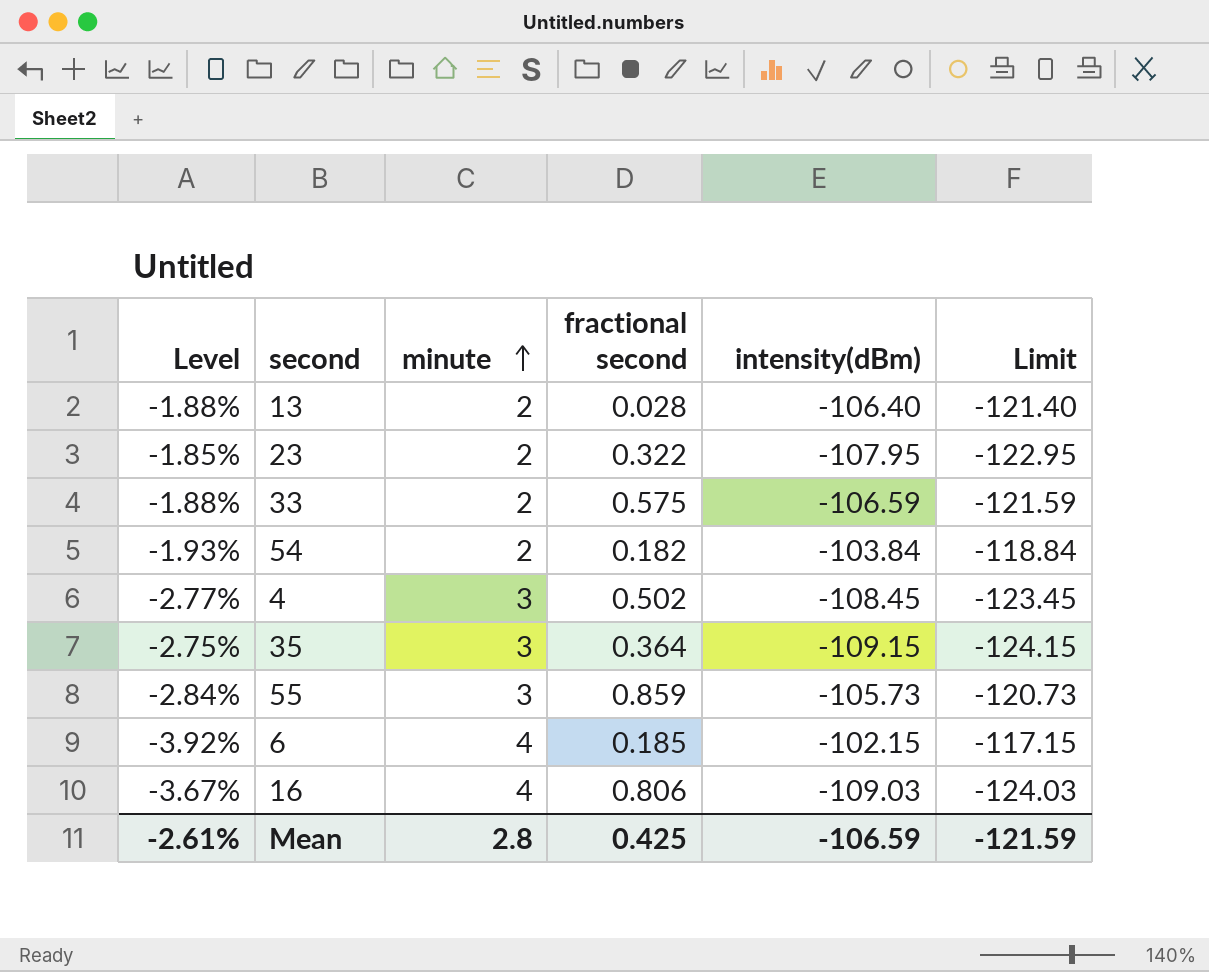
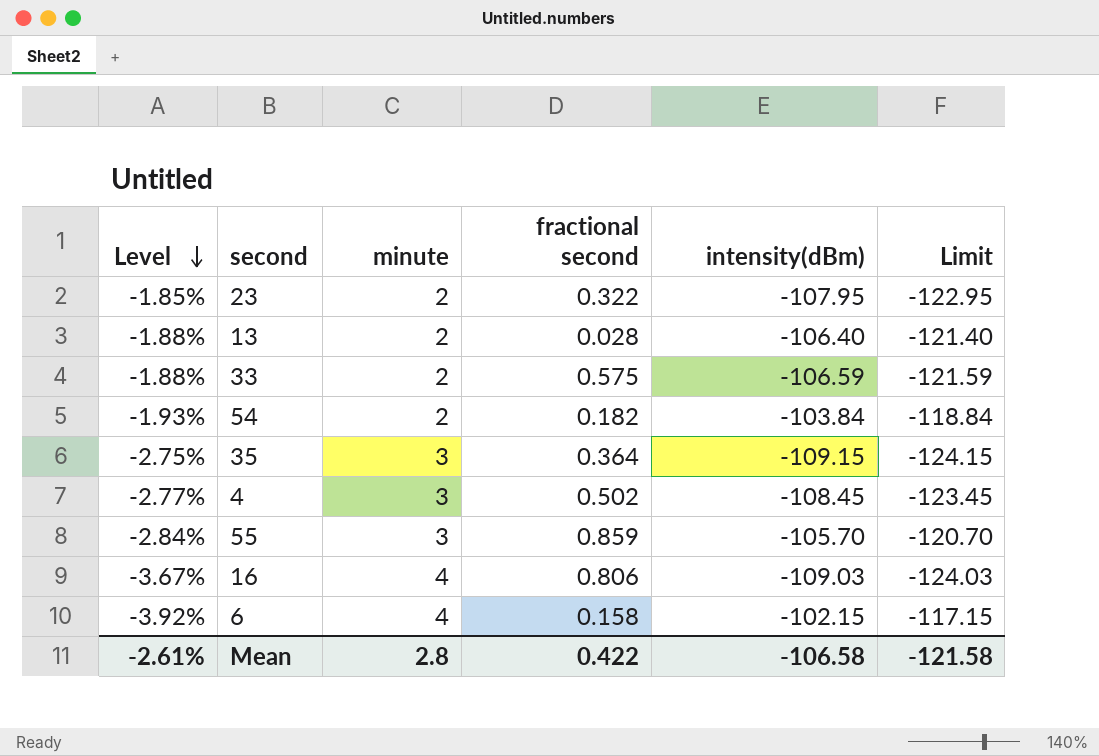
row order: minute ascending -> Level descending
55 | intensity(dBm): -105.73 -> -105.70
55 | Limit: -120.73 -> -120.70
6 | fractional second: 0.185 -> 0.158
Mean | fractional second: 0.425 -> 0.422
Mean | intensity(dBm): -106.59 -> -106.58
Mean | Limit: -121.59 -> -121.58

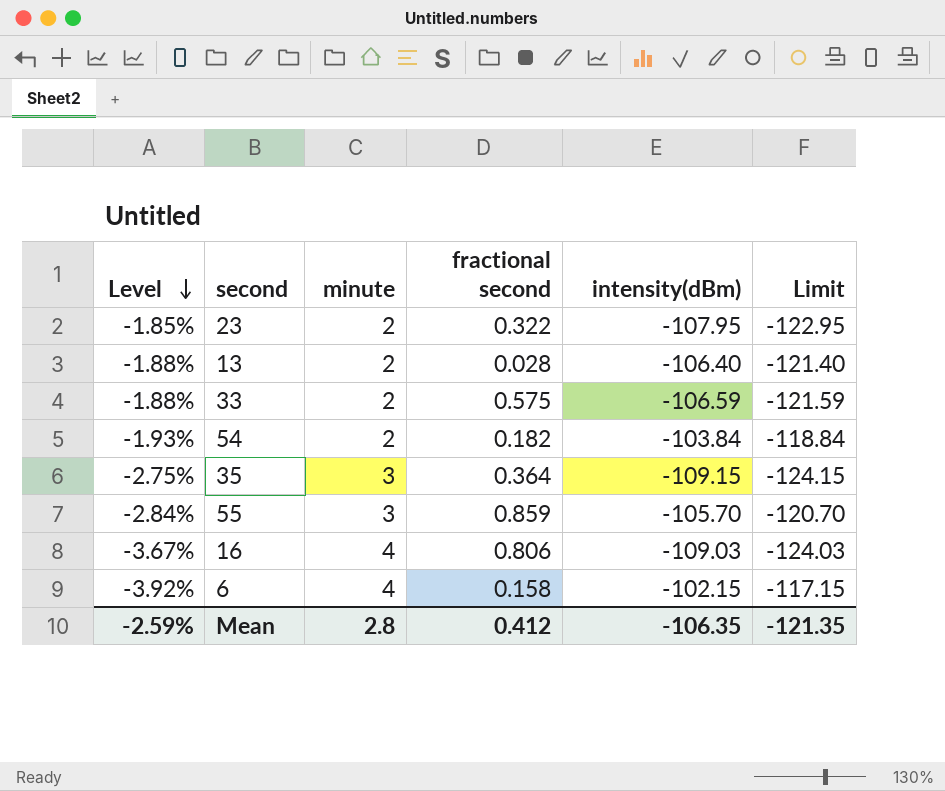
row 4: -2.77% | 3 | 0.502 | -108.45 | -123.45 -> none
Mean | Level: -2.61% -> -2.59%
Mean | fractional second: 0.422 -> 0.412
Mean | intensity(dBm): -106.58 -> -106.35
Mean | Limit: -121.58 -> -121.35

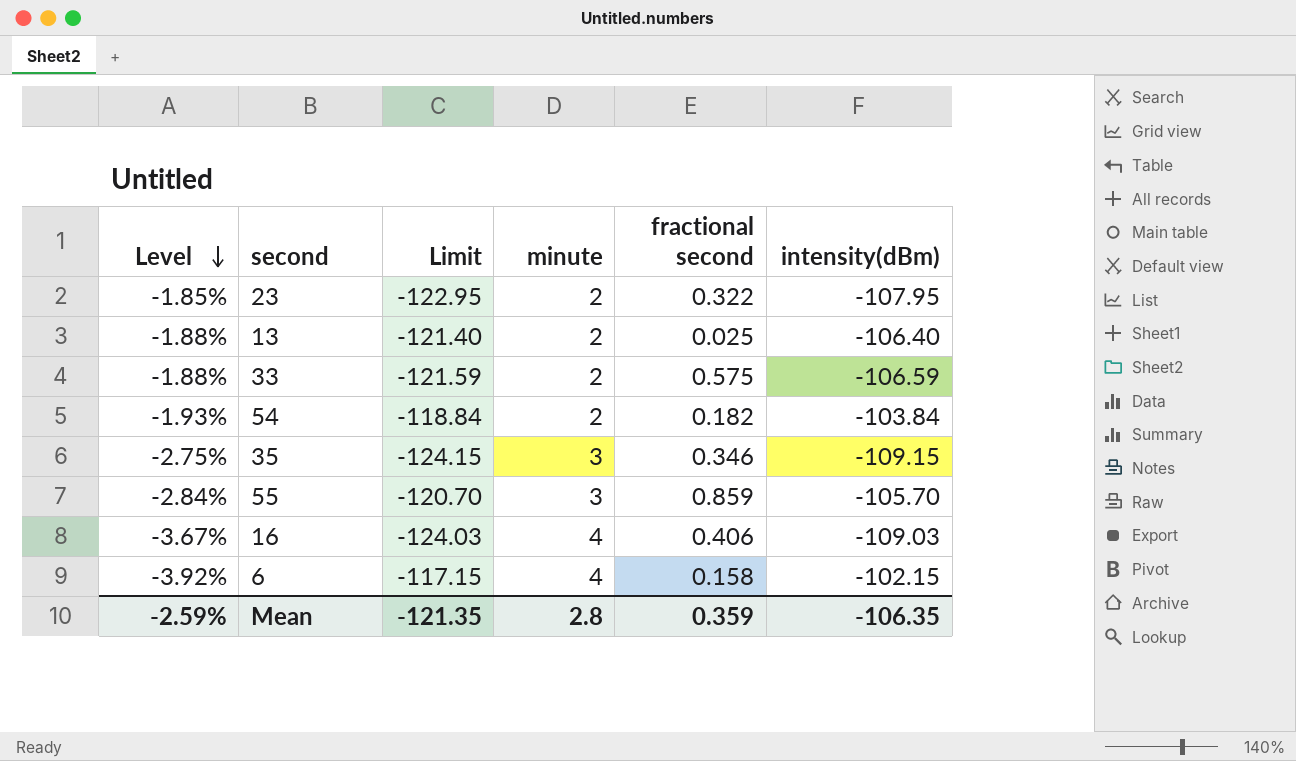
column Limit | position: 6 -> 3
13 | fractional second: 0.028 -> 0.025
35 | fractional second: 0.364 -> 0.346
16 | fractional second: 0.806 -> 0.406
Mean | fractional second: 0.412 -> 0.359

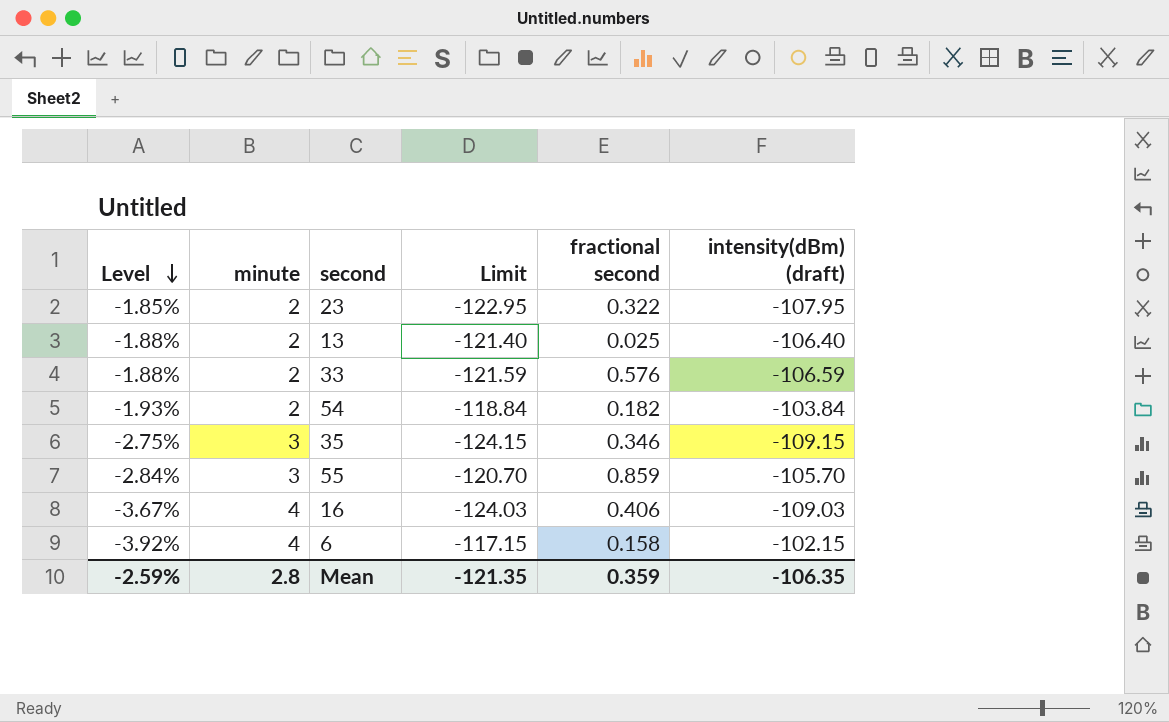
column minute | position: 4 -> 2
column name: intensity(dBm) -> intensity(dBm) (draft)
33 | fractional second: 0.575 -> 0.576

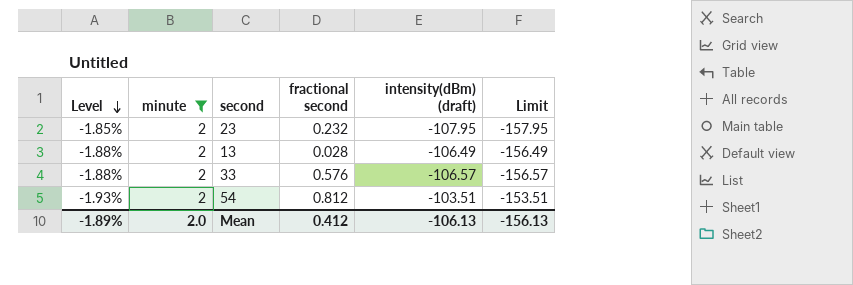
filter: none -> minute = 2
column Limit | formula: [intensity(dBm) (draft)] - 15 -> [intensity(dBm) (draft)] - 50
column Limit | position: 4 -> 6
23 | fractional second: 0.322 -> 0.232
13 | fractional second: 0.025 -> 0.028
13 | intensity(dBm) (draft): -106.40 -> -106.49
33 | intensity(dBm) (draft): -106.59 -> -106.57
54 | fractional second: 0.182 -> 0.812
54 | intensity(dBm) (draft): -103.84 -> -103.51
Mean | Level: -2.59% -> -1.89%
Mean | minute: 2.8 -> 2.0
Mean | fractional second: 0.359 -> 0.412
Mean | intensity(dBm) (draft): -106.35 -> -106.13
Mean | Limit: -121.35 -> -156.13

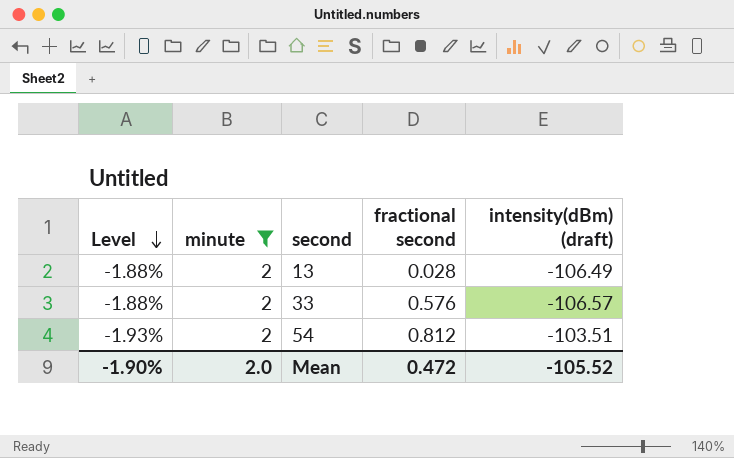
column Limit | formula: [intensity(dBm) (draft)] - 50 -> none
row 23: -1.85% | 2 | 0.232 | -107.95 | -157.95 -> none
Mean | Level: -1.89% -> -1.90%
Mean | fractional second: 0.412 -> 0.472
Mean | intensity(dBm) (draft): -106.13 -> -105.52

